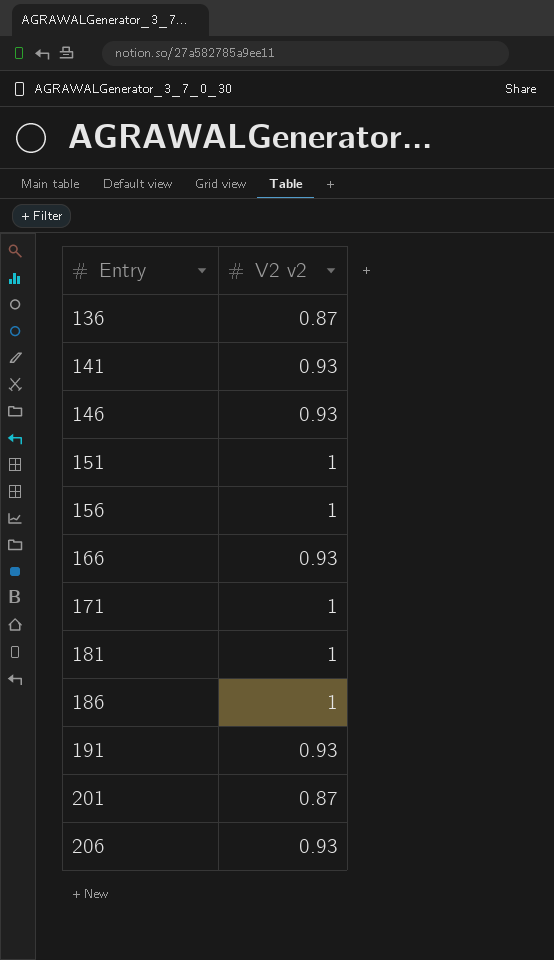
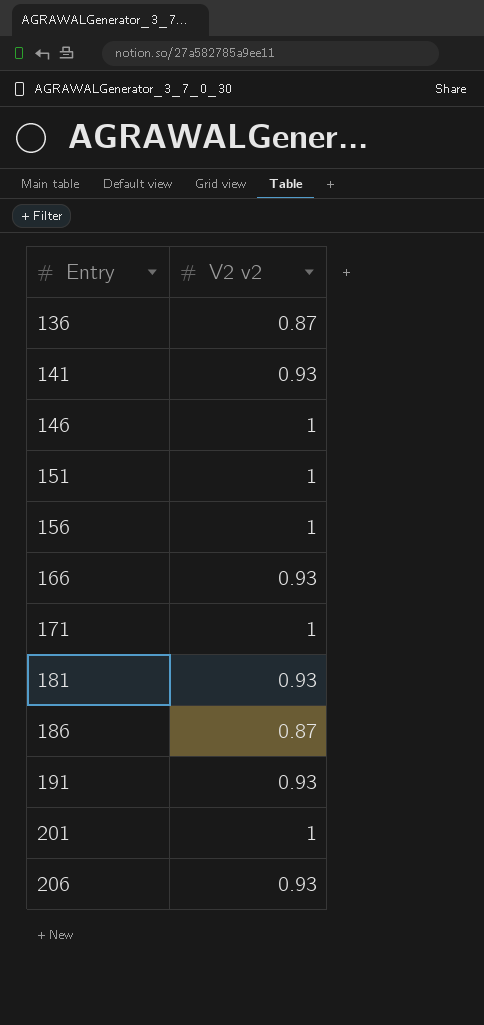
146 | V2 v2: 0.93 -> 1
181 | V2 v2: 1 -> 0.93
186 | V2 v2: 1 -> 0.87
201 | V2 v2: 0.87 -> 1

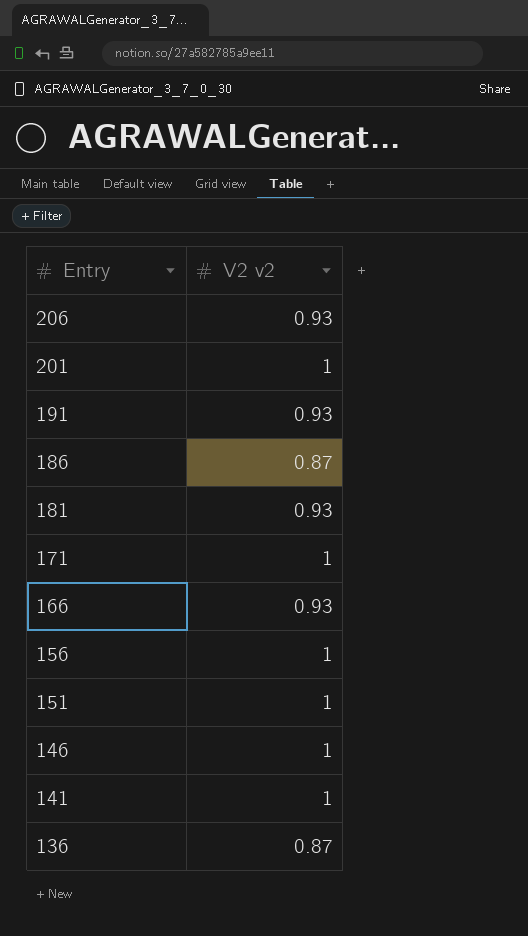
row order: Entry ascending -> Entry descending
141 | V2 v2: 0.93 -> 1

